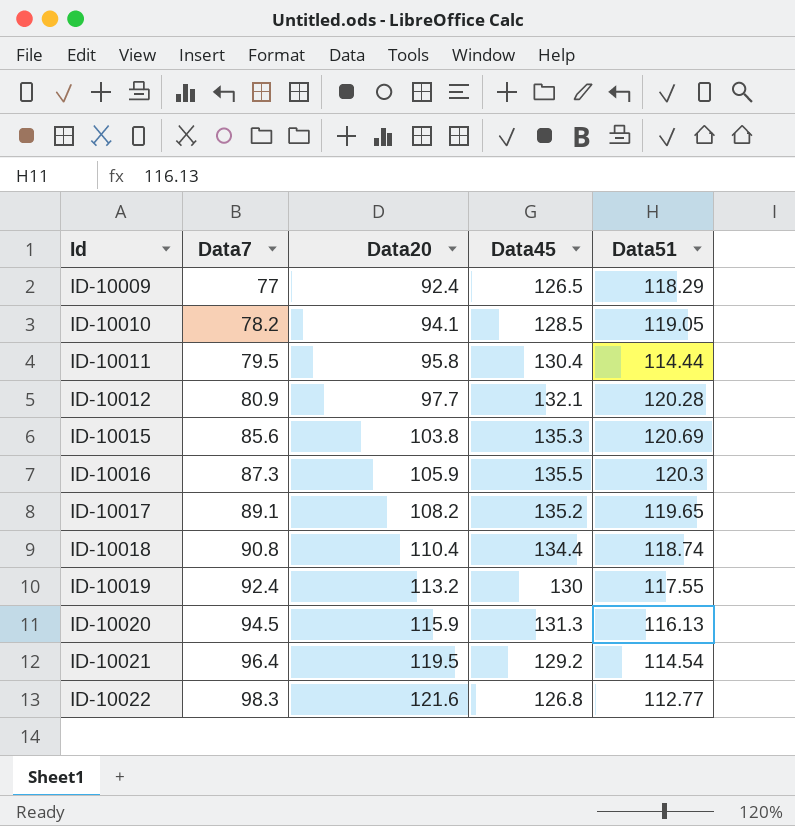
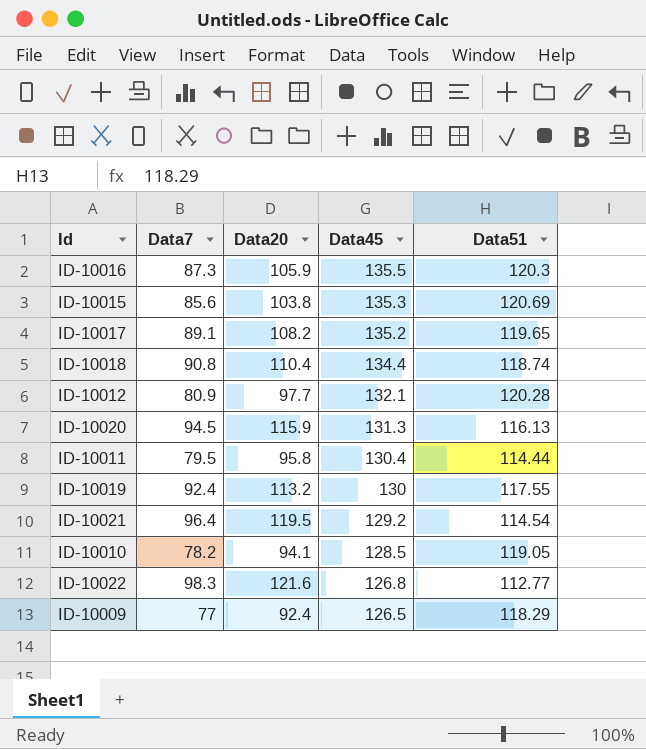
row order: Id ascending -> Data45 descending

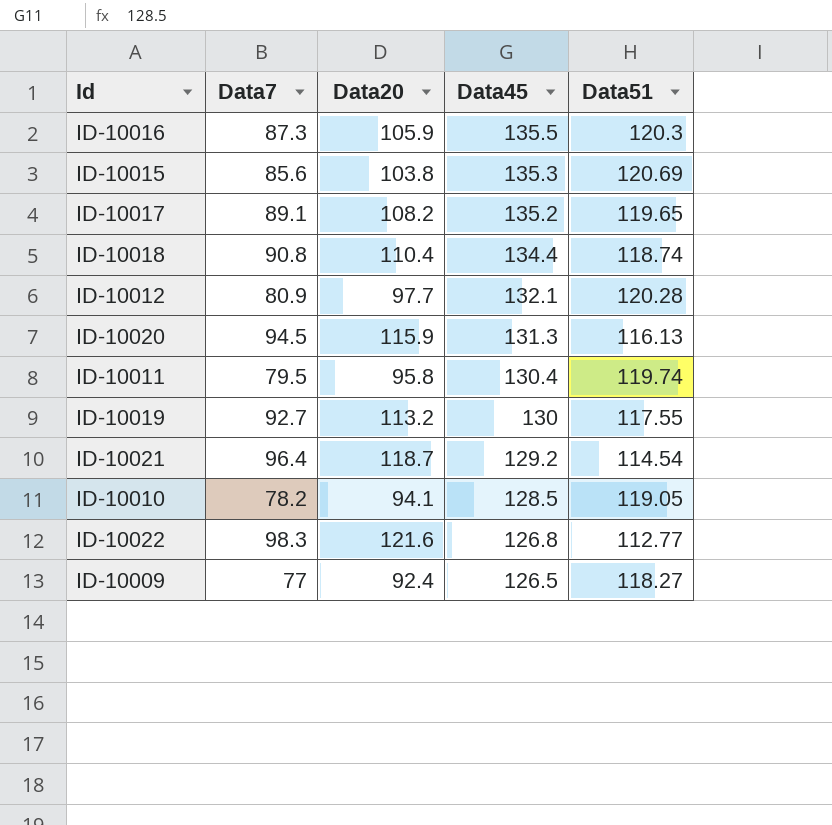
ID-10011 | Data51: 114.44 -> 119.74
ID-10019 | Data7: 92.4 -> 92.7
ID-10021 | Data20: 119.5 -> 118.7
ID-10009 | Data51: 118.29 -> 118.27

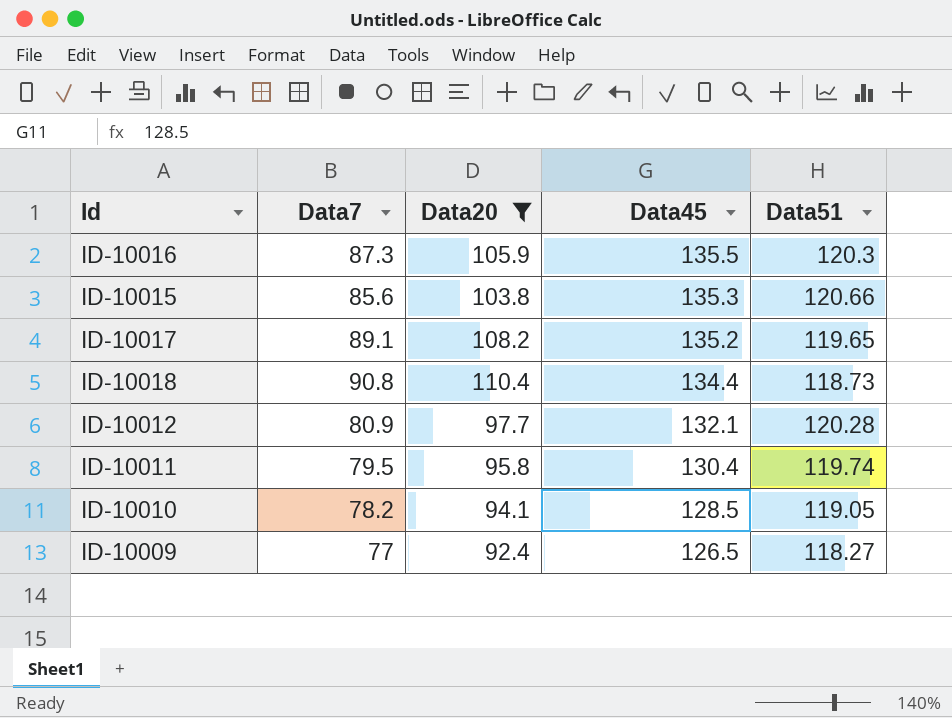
filter: none -> Data20 <= 110.4
ID-10015 | Data51: 120.69 -> 120.66
ID-10018 | Data51: 118.74 -> 118.73

